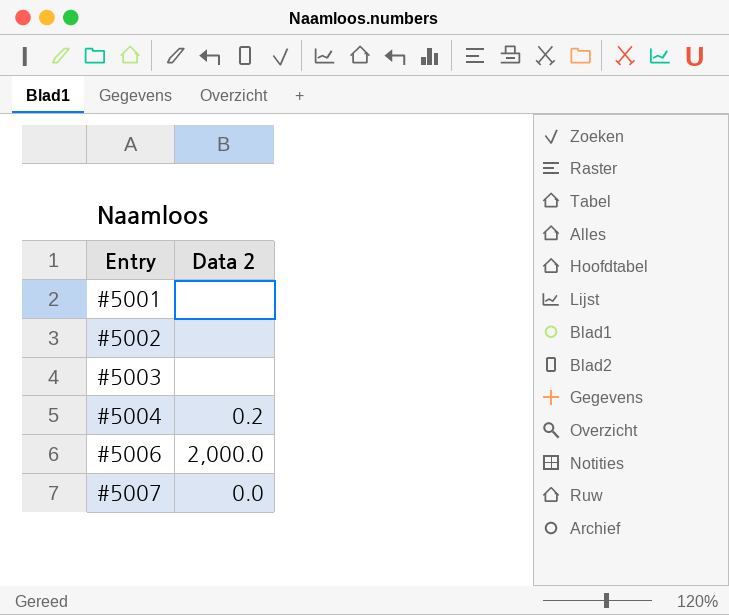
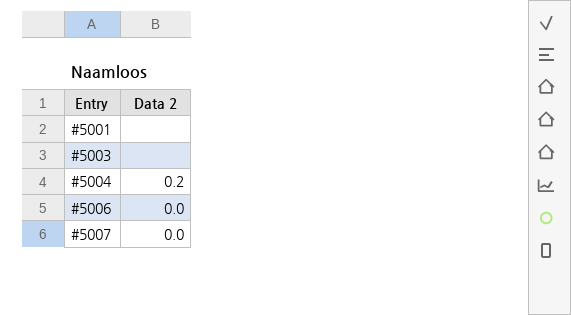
row #5002: none -> none
#5006 | Data 2: 2,000.0 -> 0.0

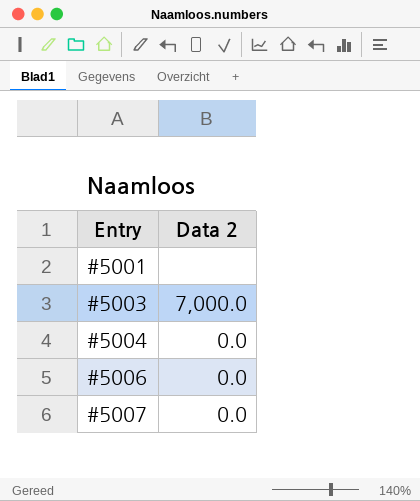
#5003 | Data 2: none -> 7,000.0
#5004 | Data 2: 0.2 -> 0.0

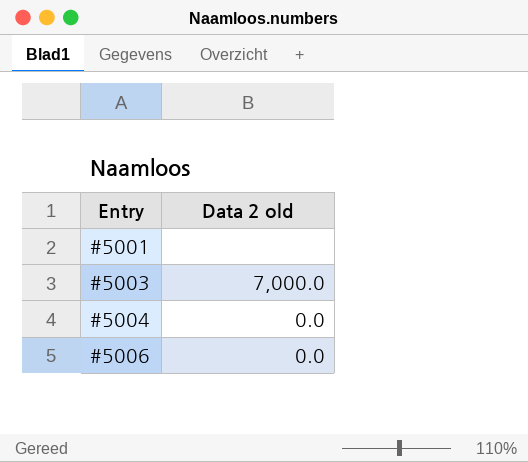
column name: Data 2 -> Data 2 old
row #5007: 0.0 -> none

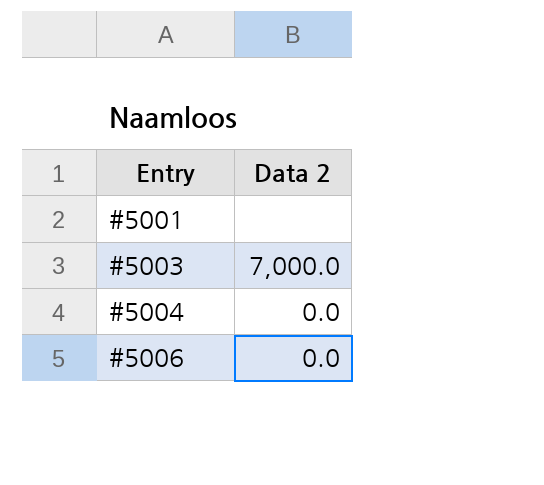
column name: Data 2 old -> Data 2

